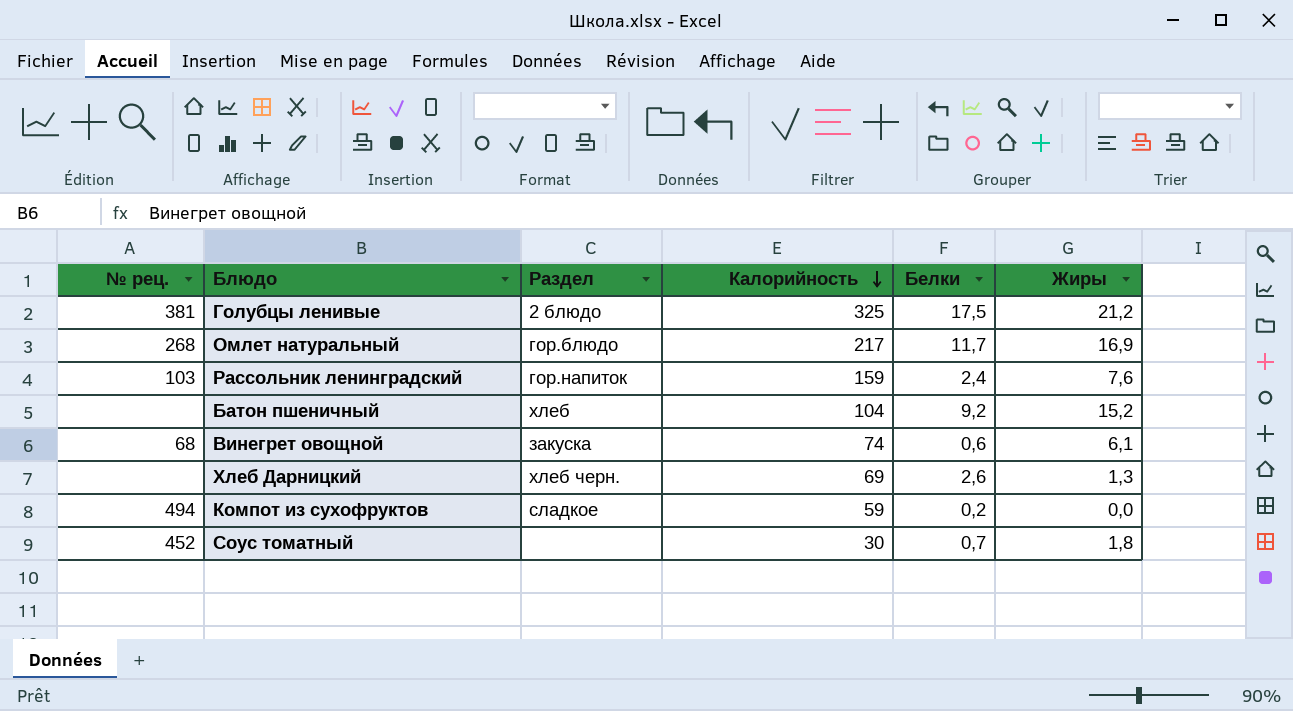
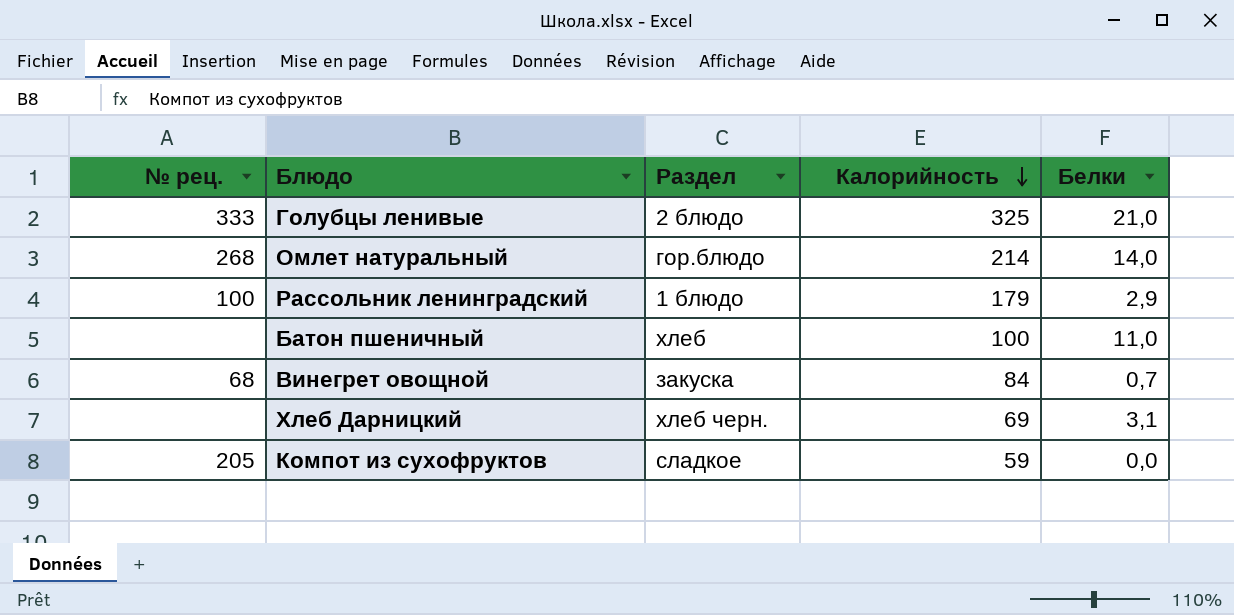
column Жиры | position: 6 -> none
row Соус томатный: 452 | none | 30 | 0,7 | 1,8 -> none
Голубцы ленивые | № рец.: 381 -> 333
Голубцы ленивые | Белки: 17,5 -> 21,0
Омлет натуральный | Калорийность: 217 -> 214
Омлет натуральный | Белки: 11,7 -> 14,0
Рассольник ленинградский | № рец.: 103 -> 100
Рассольник ленинградский | Раздел: гор.напиток -> 1 блюдо
Рассольник ленинградский | Калорийность: 159 -> 179
Рассольник ленинградский | Белки: 2,4 -> 2,9
Батон пшеничный | Калорийность: 104 -> 100
Батон пшеничный | Белки: 9,2 -> 11,0
Винегрет овощной | Калорийность: 74 -> 84
Винегрет овощной | Белки: 0,6 -> 0,7
Хлеб Дарницкий | Белки: 2,6 -> 3,1
Компот из сухофруктов | № рец.: 494 -> 205
Компот из сухофруктов | Белки: 0,2 -> 0,0

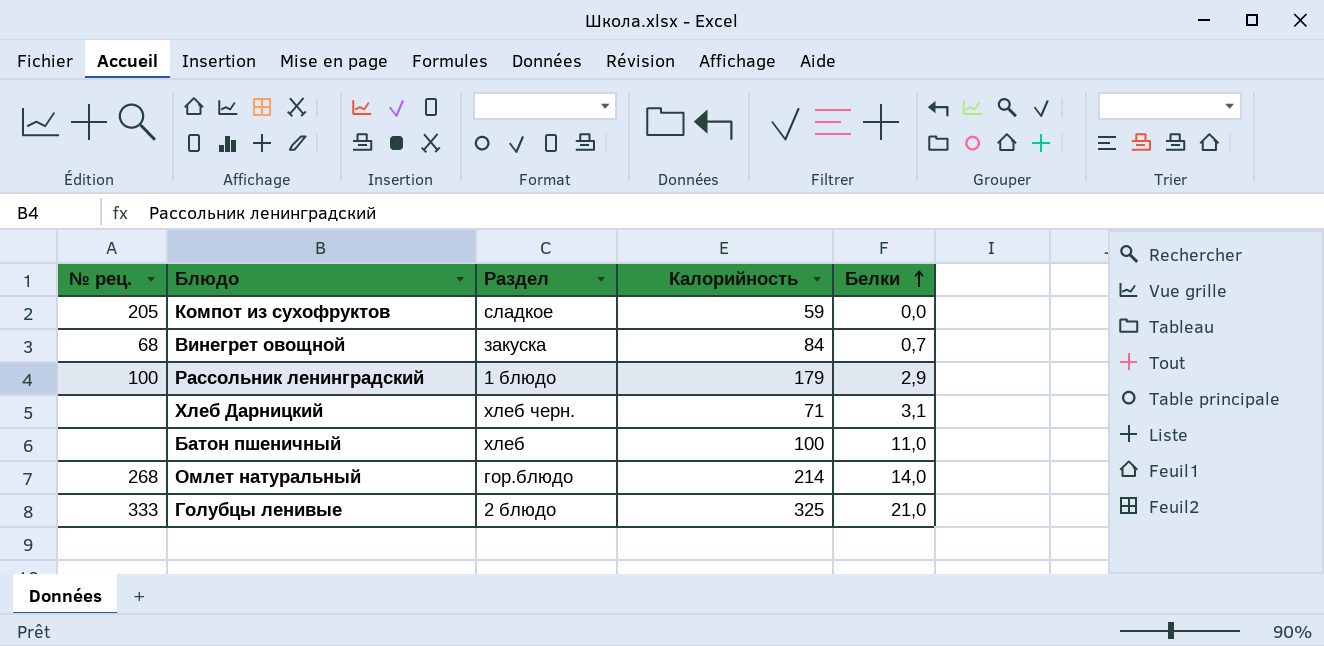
row order: Калорийность descending -> Белки ascending
Хлеб Дарницкий | Калорийность: 69 -> 71

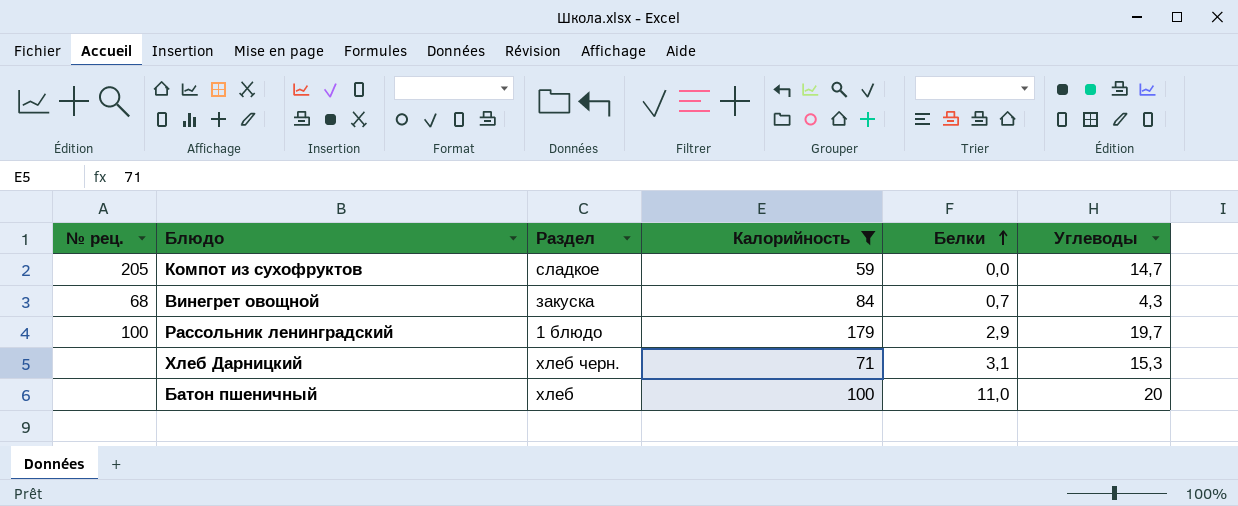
filter: none -> Калорийность <= 179
column Углеводы | position: none -> 6

